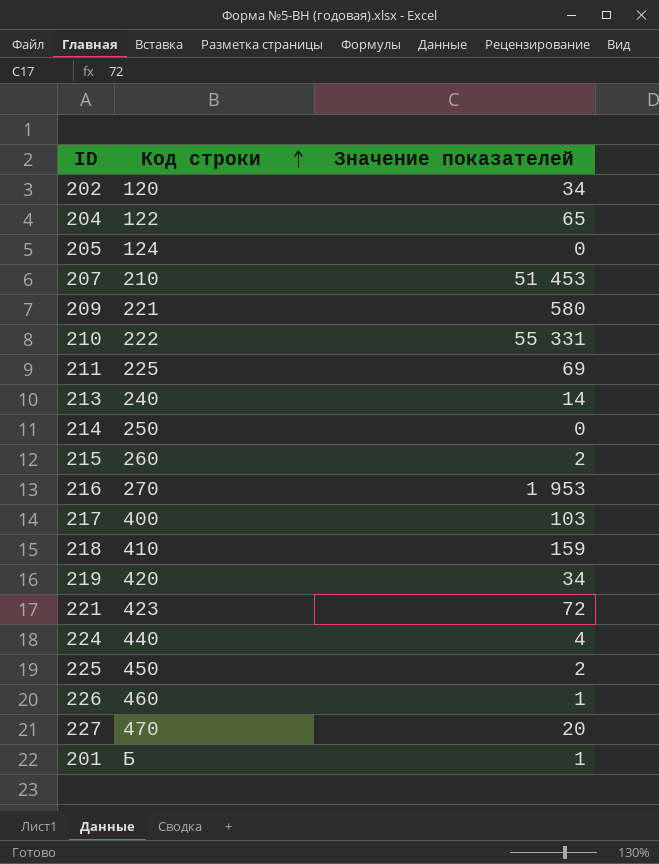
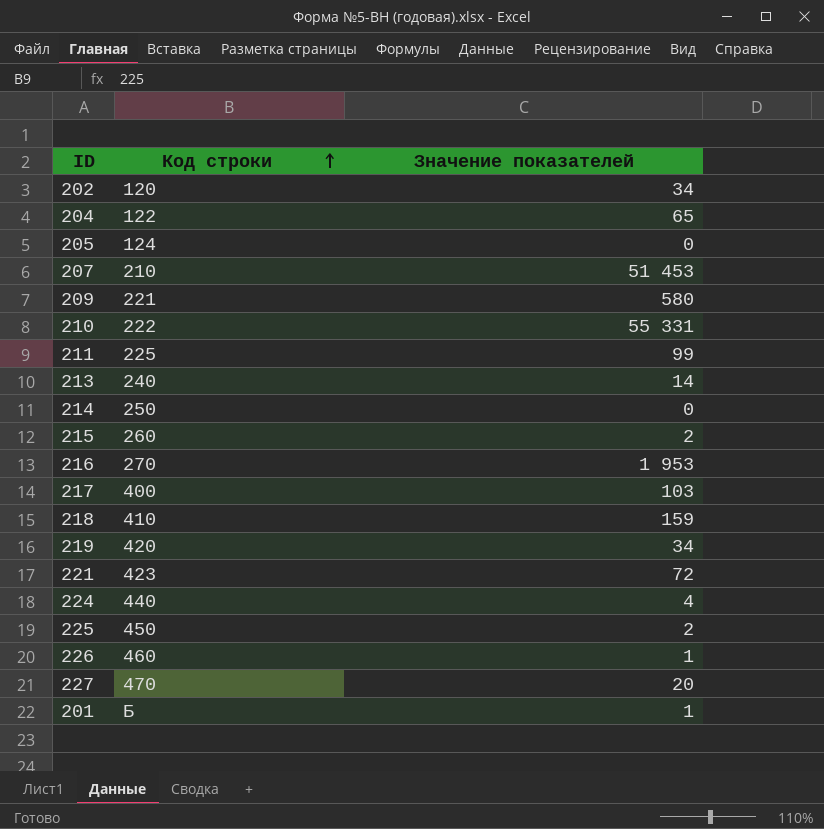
211 | Значение показателей: 69 -> 99

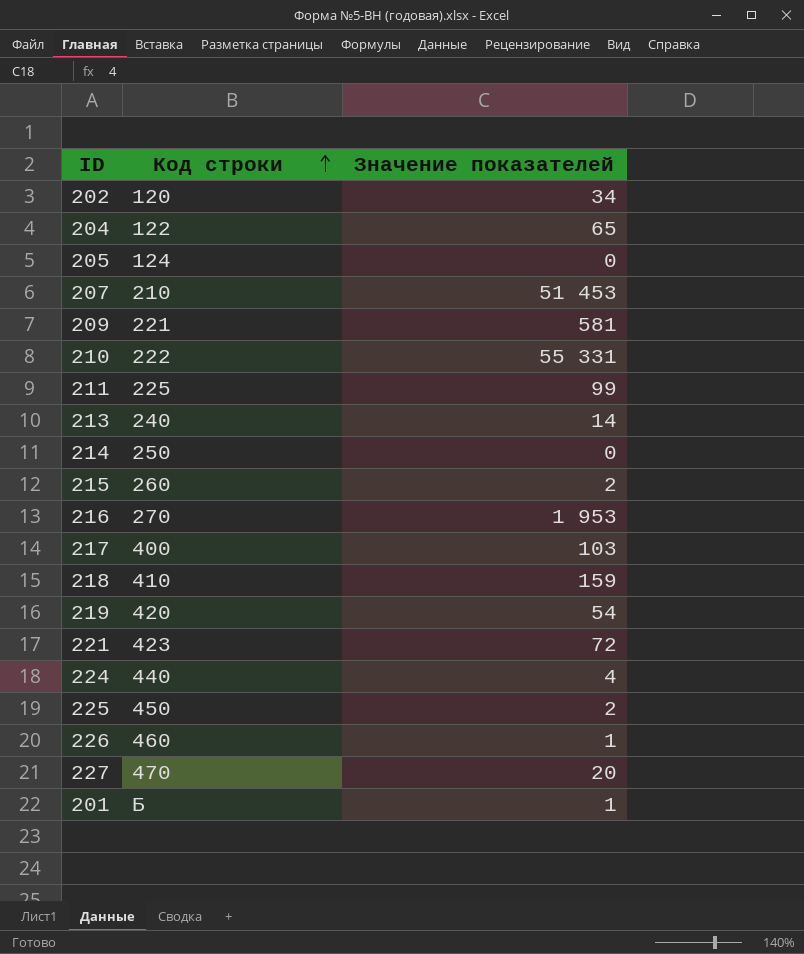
209 | Значение показателей: 580 -> 581
219 | Значение показателей: 34 -> 54

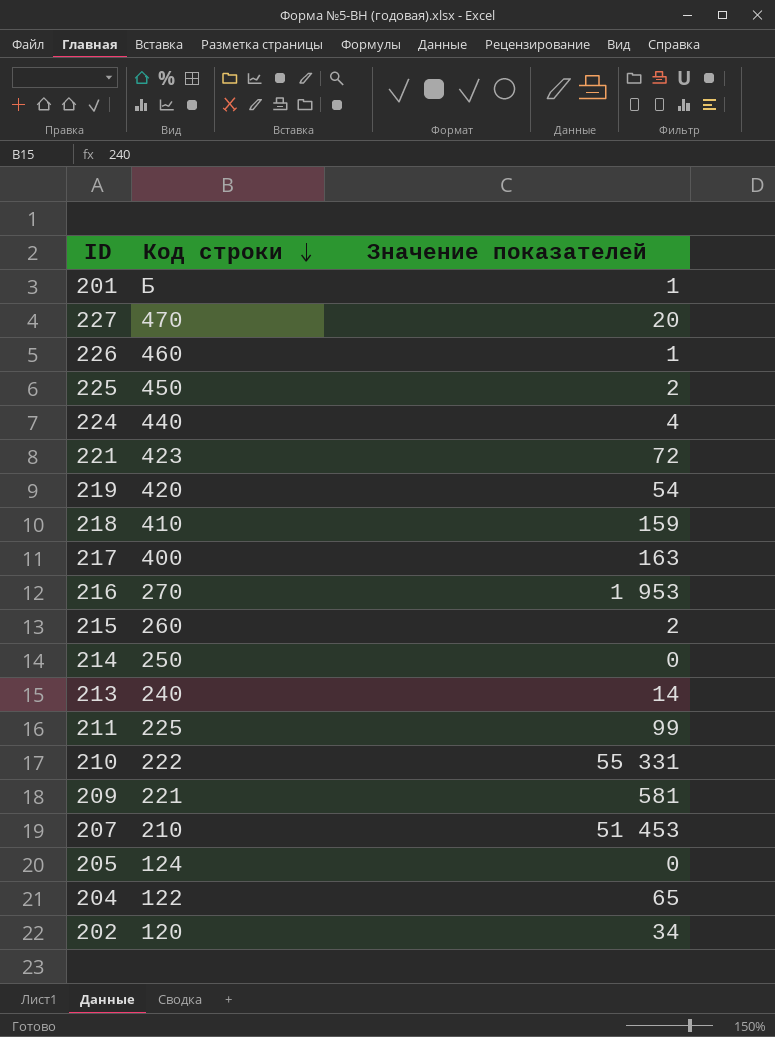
row order: Код строки ascending -> Код строки descending
217 | Значение показателей: 103 -> 163

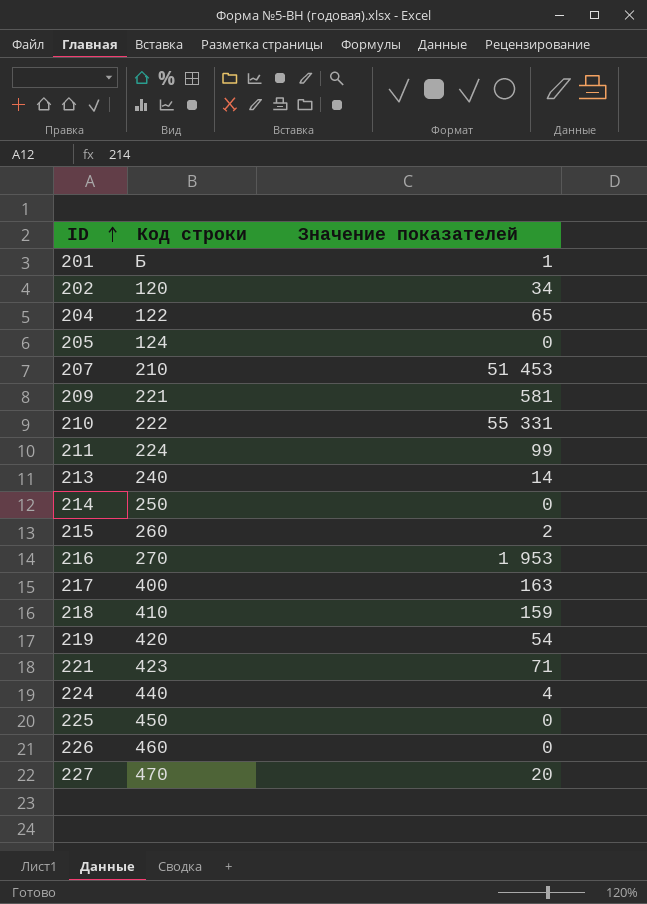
row order: Код строки descending -> ID ascending
211 | Код строки: 225 -> 224
221 | Значение показателей: 72 -> 71
225 | Значение показателей: 2 -> 0
226 | Значение показателей: 1 -> 0

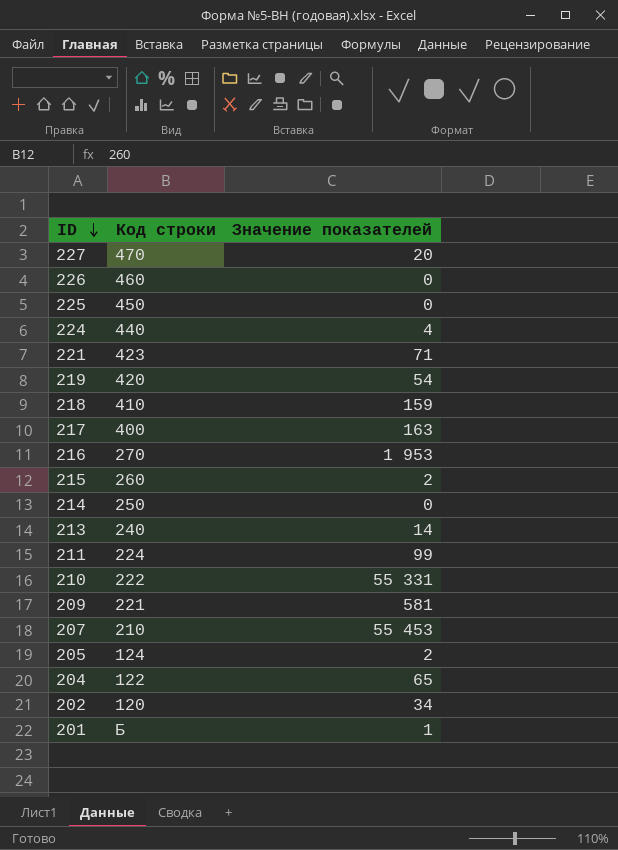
row order: ID ascending -> ID descending
207 | Значение показателей: 51 453 -> 55 453
205 | Значение показателей: 0 -> 2

